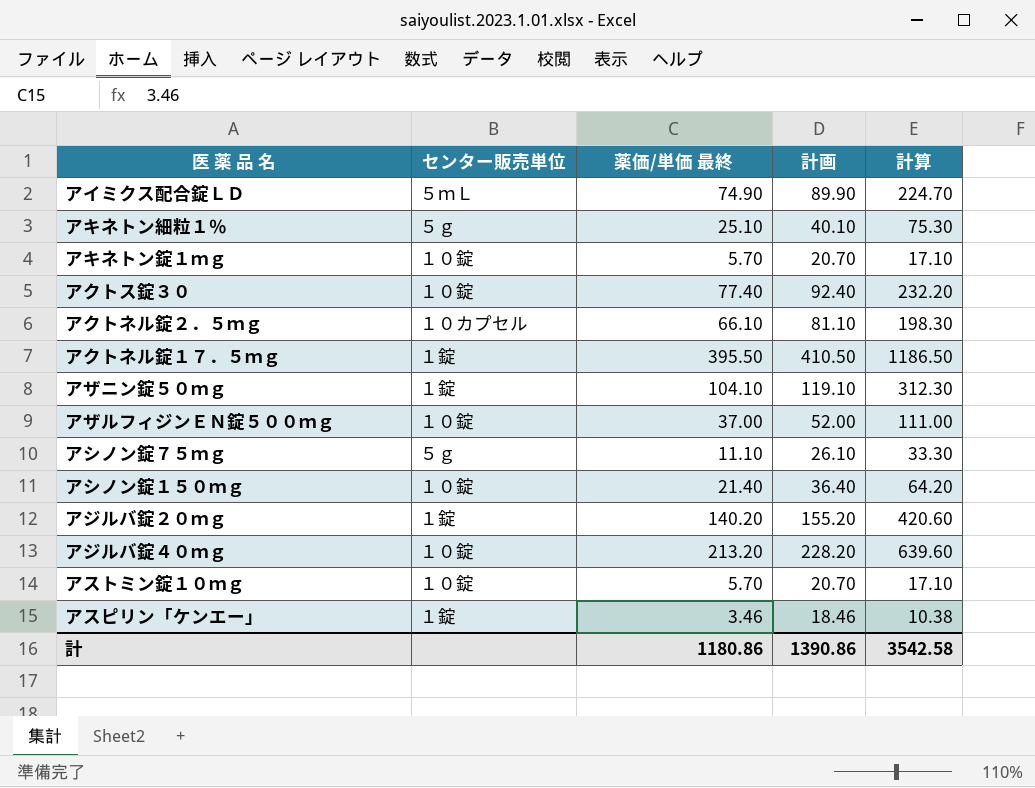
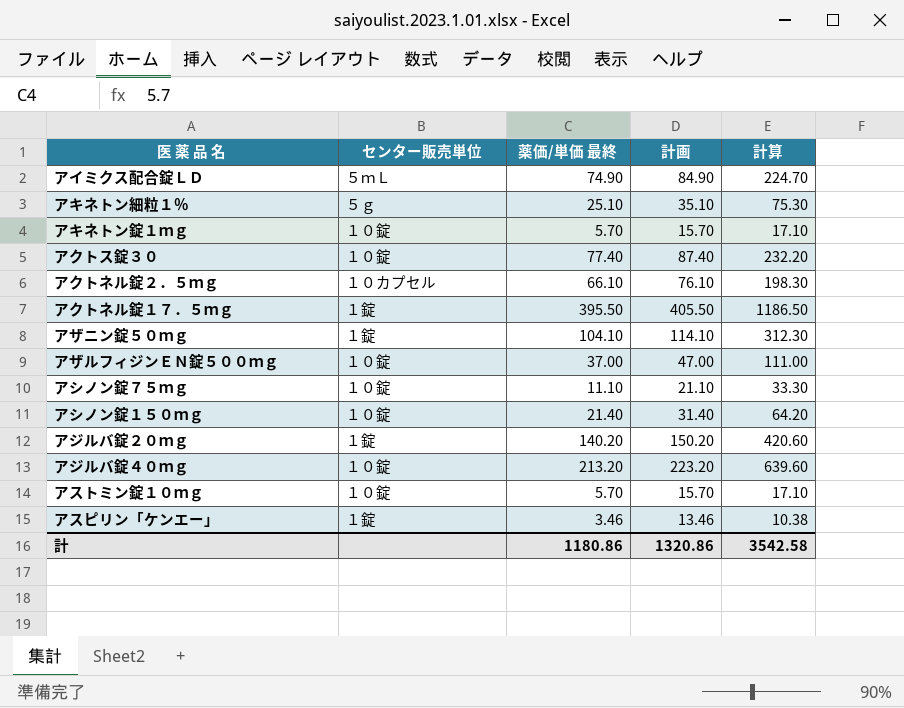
column 計画 | formula: [薬価/単価 最終] + 15 -> [薬価/単価 最終] + 10
アシノン錠７５ｍｇ | センター販売単位: ５ｇ -> １０錠
計 | 計画: 1390.86 -> 1320.86

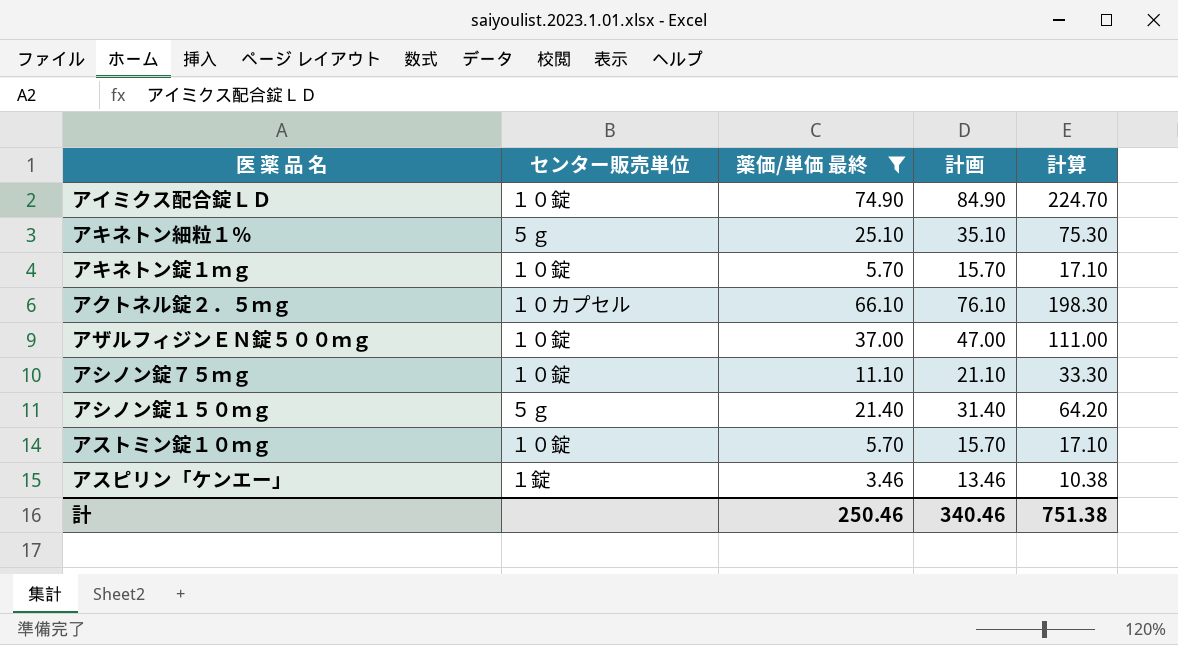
filter: none -> 薬価/単価 最終 <= 74.90
アイミクス配合錠ＬＤ | センター販売単位: ５ｍＬ -> １０錠
アシノン錠１５０ｍｇ | センター販売単位: １０錠 -> ５ｇ
計 | 薬価/単価 最終: 1180.86 -> 250.46
計 | 計画: 1320.86 -> 340.46
計 | 計算: 3542.58 -> 751.38

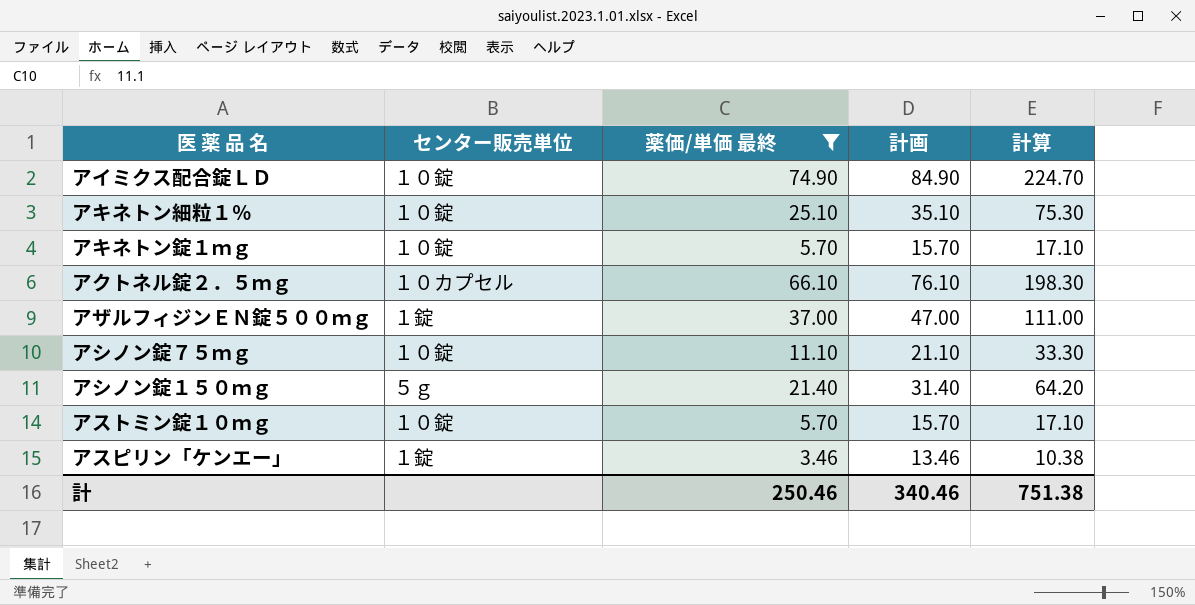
アキネトン細粒１％ | センター販売単位: ５ｇ -> １０錠
アザルフィジンＥＮ錠５００ｍｇ | センター販売単位: １０錠 -> １錠

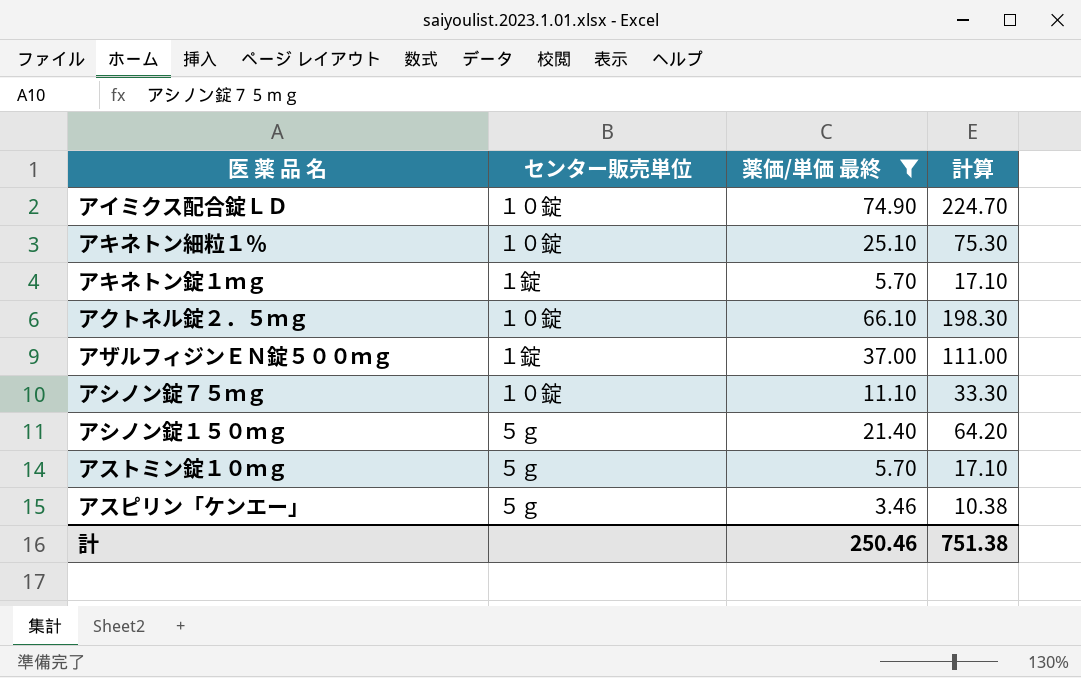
column 計画 | formula: [薬価/単価 最終] + 10 -> none
アキネトン錠１ｍｇ | センター販売単位: １０錠 -> １錠
アクトネル錠２．５ｍｇ | センター販売単位: １０カプセル -> １０錠
アストミン錠１０ｍｇ | センター販売単位: １０錠 -> ５ｇ
アスピリン「ケンエー」 | センター販売単位: １錠 -> ５ｇ

